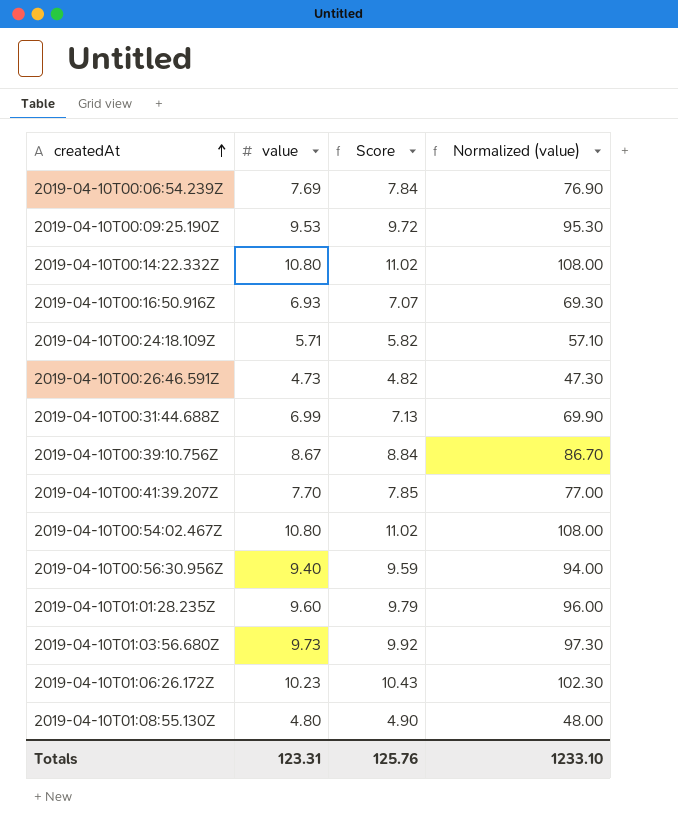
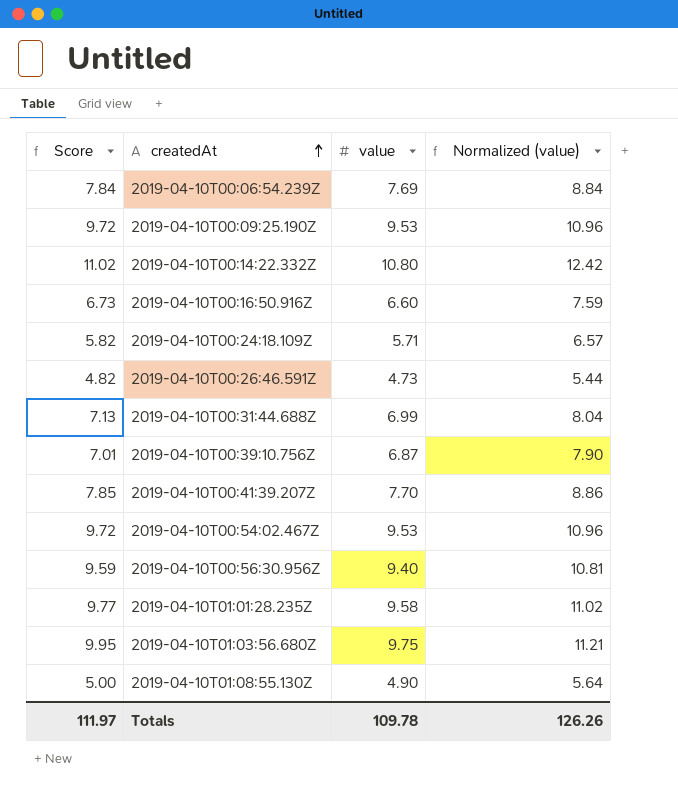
column Score | position: 3 -> 1
column Normalized (value) | formula: [value] * 10 -> [value] * 1.15
row 2019-04-10T01:06:26.172Z: 10.23 | 10.43 | 102.30 -> none
2019-04-10T00:16:50.916Z | Score: 7.07 -> 6.73
2019-04-10T00:16:50.916Z | value: 6.93 -> 6.60
2019-04-10T00:39:10.756Z | Score: 8.84 -> 7.01
2019-04-10T00:39:10.756Z | value: 8.67 -> 6.87
2019-04-10T00:54:02.467Z | Score: 11.02 -> 9.72
2019-04-10T00:54:02.467Z | value: 10.80 -> 9.53
2019-04-10T01:01:28.235Z | Score: 9.79 -> 9.77
2019-04-10T01:01:28.235Z | value: 9.60 -> 9.58
2019-04-10T01:03:56.680Z | Score: 9.92 -> 9.95
2019-04-10T01:03:56.680Z | value: 9.73 -> 9.75
2019-04-10T01:08:55.130Z | Score: 4.90 -> 5.00
2019-04-10T01:08:55.130Z | value: 4.80 -> 4.90
Totals | Score: 125.76 -> 111.97
Totals | value: 123.31 -> 109.78
Totals | Normalized (value): 1233.10 -> 126.26

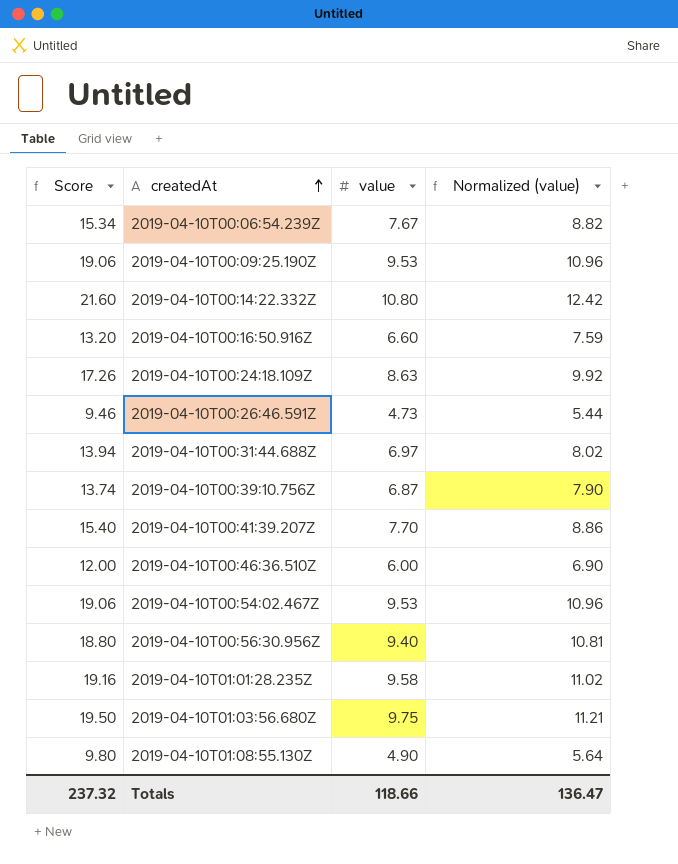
column Score | formula: [value] * 1.02 -> [value] * 2
2019-04-10T00:06:54.239Z | value: 7.69 -> 7.67
2019-04-10T00:06:54.239Z | Normalized (value): 8.84 -> 8.82
2019-04-10T00:24:18.109Z | value: 5.71 -> 8.63
2019-04-10T00:24:18.109Z | Normalized (value): 6.57 -> 9.92
2019-04-10T00:31:44.688Z | value: 6.99 -> 6.97
2019-04-10T00:31:44.688Z | Normalized (value): 8.04 -> 8.02
row 2019-04-10T00:46:36.510Z: none -> 12.00 | 6.00 | 6.90
Totals | Score: 111.97 -> 237.32
Totals | value: 109.78 -> 118.66
Totals | Normalized (value): 126.26 -> 136.47

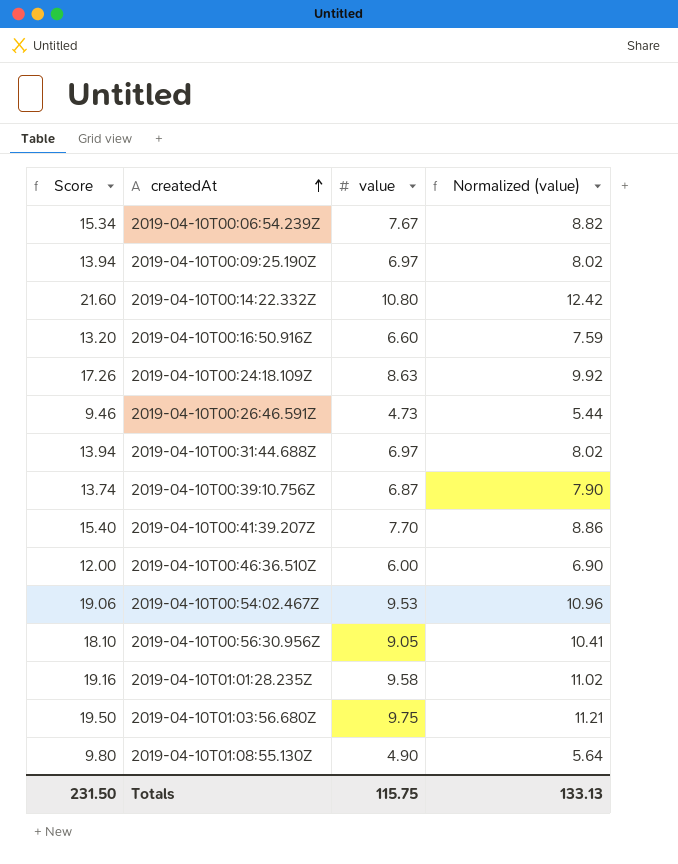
2019-04-10T00:09:25.190Z | Score: 19.06 -> 13.94
2019-04-10T00:09:25.190Z | value: 9.53 -> 6.97
2019-04-10T00:09:25.190Z | Normalized (value): 10.96 -> 8.02
2019-04-10T00:56:30.956Z | Score: 18.80 -> 18.10
2019-04-10T00:56:30.956Z | value: 9.40 -> 9.05
2019-04-10T00:56:30.956Z | Normalized (value): 10.81 -> 10.41
Totals | Score: 237.32 -> 231.50
Totals | value: 118.66 -> 115.75
Totals | Normalized (value): 136.47 -> 133.13

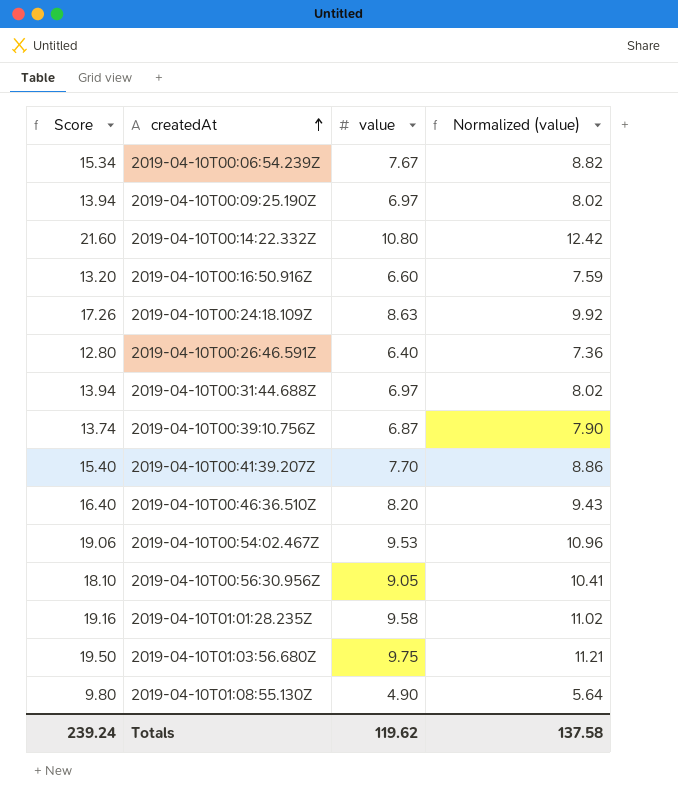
2019-04-10T00:26:46.591Z | Score: 9.46 -> 12.80
2019-04-10T00:26:46.591Z | value: 4.73 -> 6.40
2019-04-10T00:26:46.591Z | Normalized (value): 5.44 -> 7.36
2019-04-10T00:46:36.510Z | Score: 12.00 -> 16.40
2019-04-10T00:46:36.510Z | value: 6.00 -> 8.20
2019-04-10T00:46:36.510Z | Normalized (value): 6.90 -> 9.43
Totals | Score: 231.50 -> 239.24
Totals | value: 115.75 -> 119.62
Totals | Normalized (value): 133.13 -> 137.58

